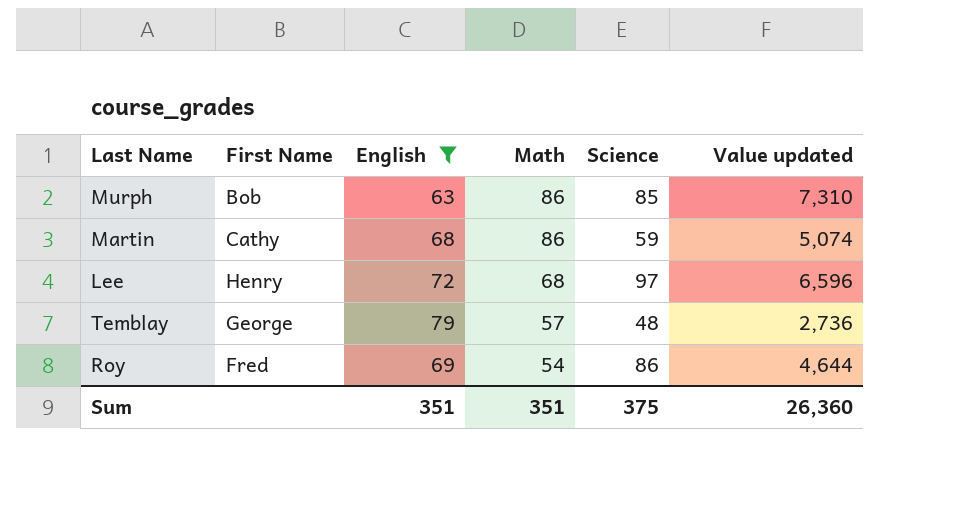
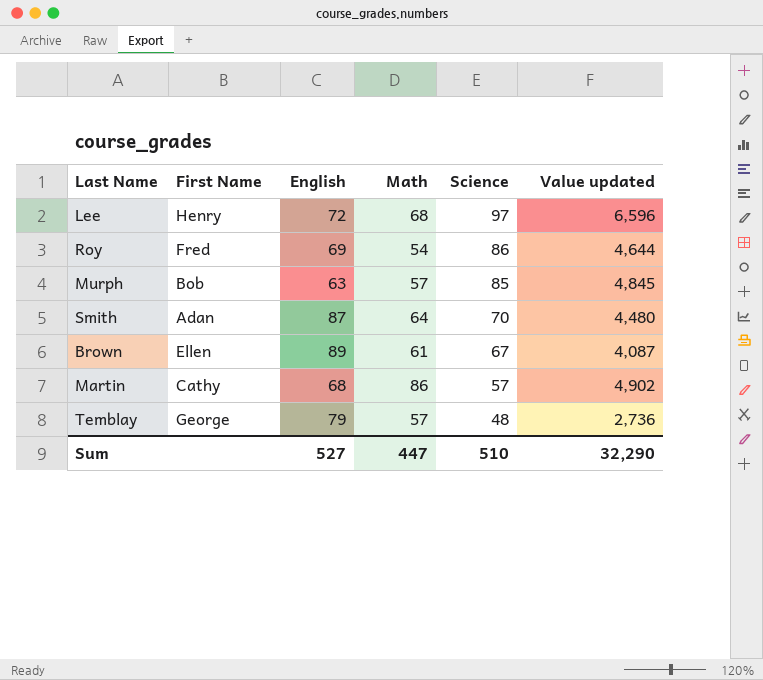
filter: English <= 79 -> none
row order: Math descending -> Science descending
Murph | Math: 86 -> 57
Murph | Value updated: 7,310 -> 4,845
Martin | Science: 59 -> 57
Martin | Value updated: 5,074 -> 4,902
Sum | English: 351 -> 527
Sum | Math: 351 -> 447
Sum | Science: 375 -> 510
Sum | Value updated: 26,360 -> 32,290

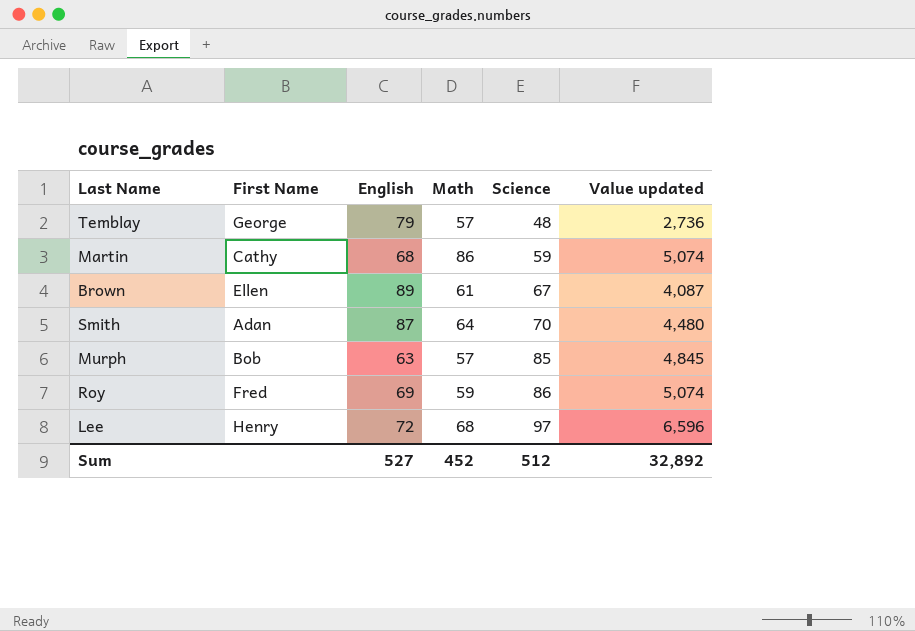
row order: Science descending -> Science ascending
Martin | Science: 57 -> 59
Martin | Value updated: 4,902 -> 5,074
Roy | Math: 54 -> 59
Roy | Value updated: 4,644 -> 5,074
Sum | Math: 447 -> 452
Sum | Science: 510 -> 512
Sum | Value updated: 32,290 -> 32,892

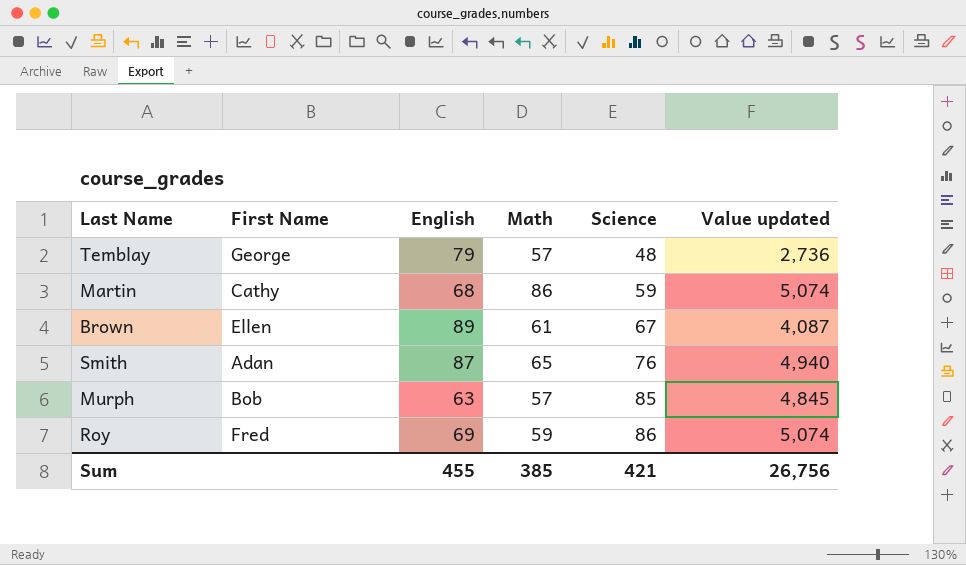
row Lee: Henry | 72 | 68 | 97 | 6,596 -> none
Smith | Math: 64 -> 65
Smith | Science: 70 -> 76
Smith | Value updated: 4,480 -> 4,940
Sum | English: 527 -> 455
Sum | Math: 452 -> 385
Sum | Science: 512 -> 421
Sum | Value updated: 32,892 -> 26,756

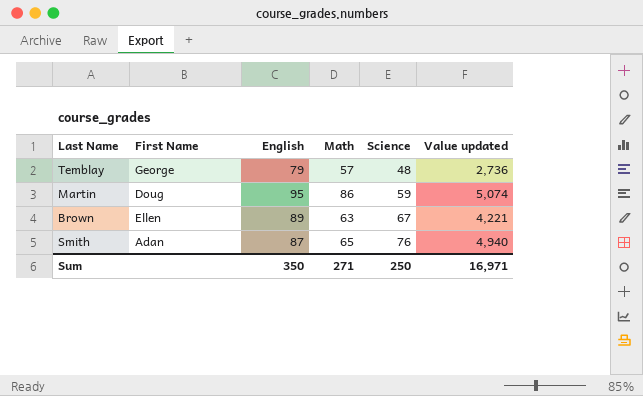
row Murph: Bob | 63 | 57 | 85 | 4,845 -> none
row Roy: Fred | 69 | 59 | 86 | 5,074 -> none
Martin | First Name: Cathy -> Doug
Martin | English: 68 -> 95
Brown | Math: 61 -> 63
Brown | Value updated: 4,087 -> 4,221
Sum | English: 455 -> 350
Sum | Math: 385 -> 271
Sum | Science: 421 -> 250
Sum | Value updated: 26,756 -> 16,971

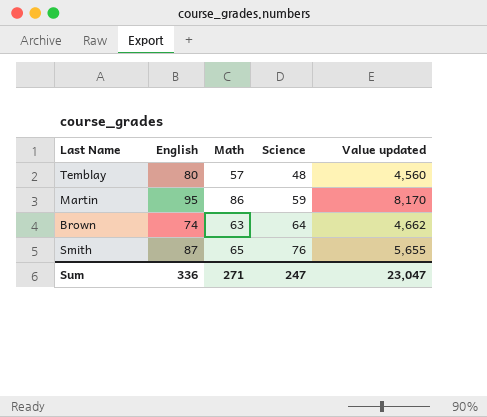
column First Name | position: 2 -> none
column Value updated | formula: [Math] * [Science] -> [English] * [Math]
Temblay | English: 79 -> 80
Brown | English: 89 -> 74
Brown | Science: 67 -> 64
Sum | English: 350 -> 336
Sum | Science: 250 -> 247
Sum | Value updated: 16,971 -> 23,047

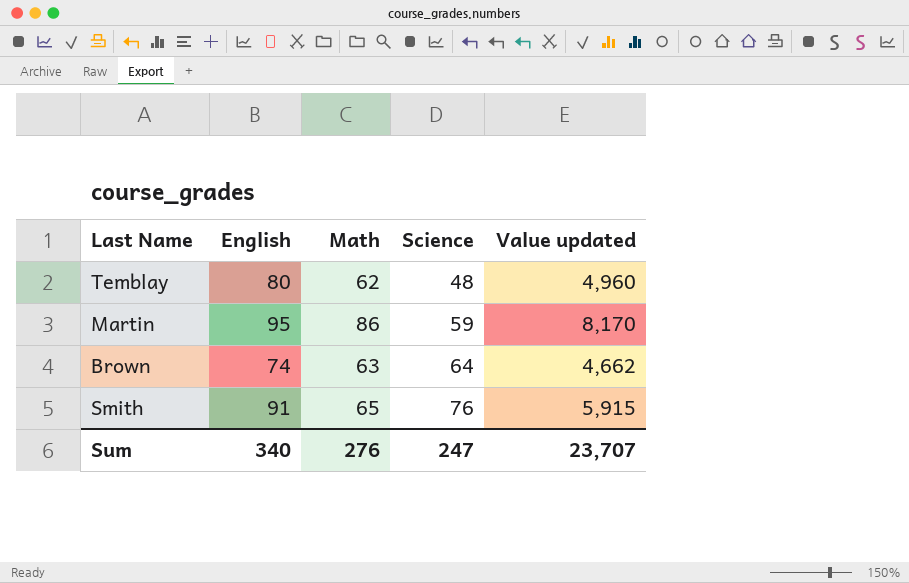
Temblay | Math: 57 -> 62
Temblay | Value updated: 4,560 -> 4,960
Smith | English: 87 -> 91
Smith | Value updated: 5,655 -> 5,915
Sum | English: 336 -> 340
Sum | Math: 271 -> 276
Sum | Value updated: 23,047 -> 23,707

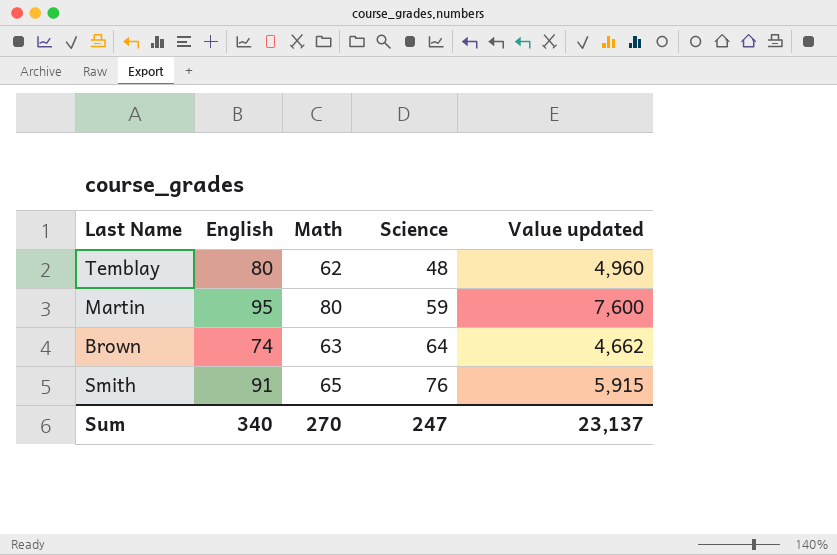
Martin | Math: 86 -> 80
Martin | Value updated: 8,170 -> 7,600
Sum | Math: 276 -> 270
Sum | Value updated: 23,707 -> 23,137

